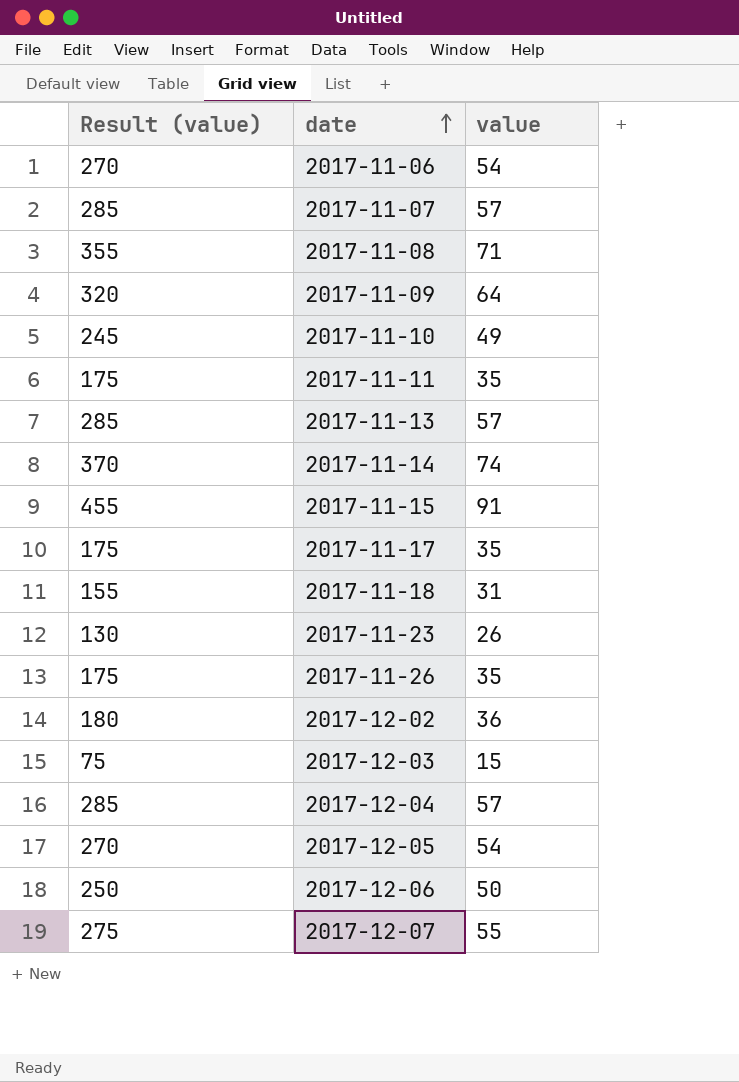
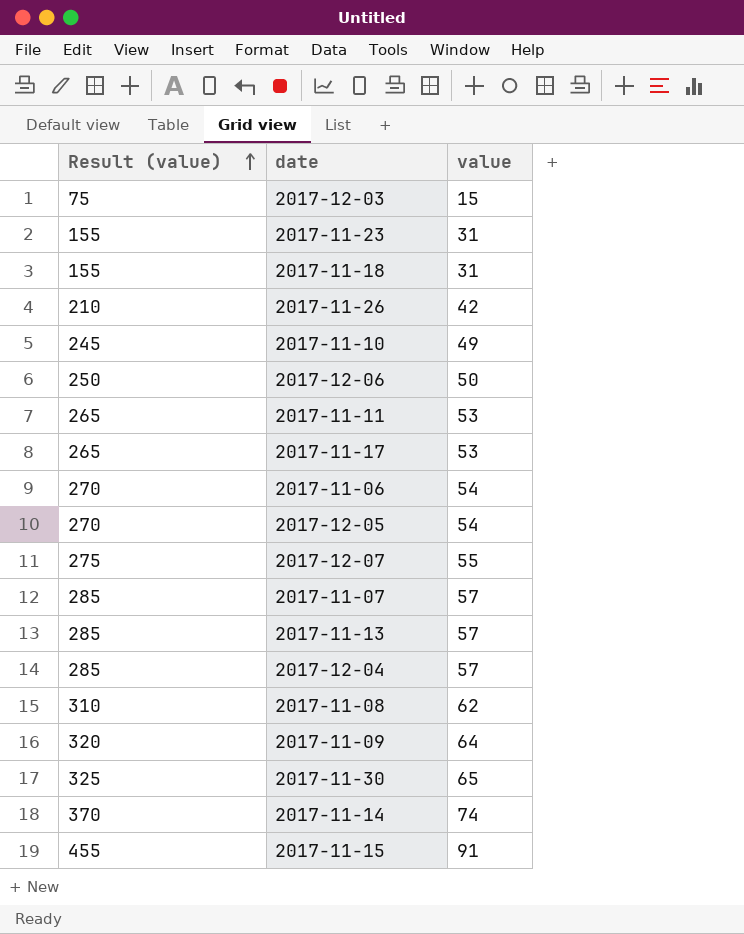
row order: date ascending -> Result (value) ascending
row 2017-12-02: 180 | 36 -> none
2017-11-23 | Result (value): 130 -> 155
2017-11-23 | value: 26 -> 31
2017-11-26 | Result (value): 175 -> 210
2017-11-26 | value: 35 -> 42
2017-11-11 | Result (value): 175 -> 265
2017-11-11 | value: 35 -> 53
2017-11-17 | Result (value): 175 -> 265
2017-11-17 | value: 35 -> 53
2017-11-08 | Result (value): 355 -> 310
2017-11-08 | value: 71 -> 62
row 2017-11-30: none -> 325 | 65

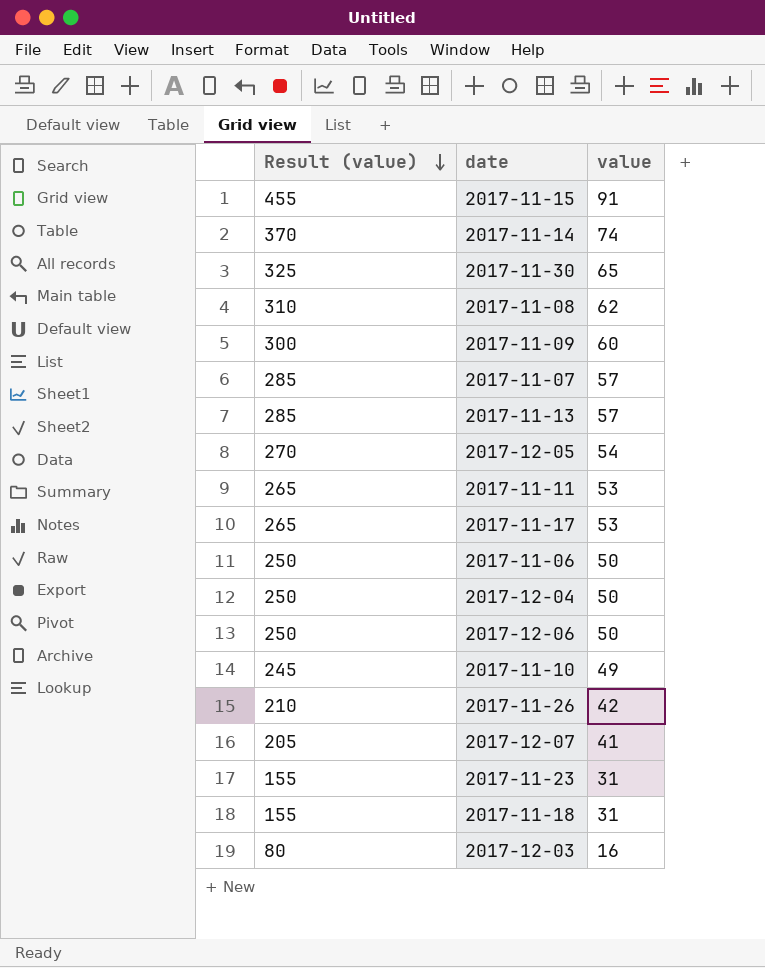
row order: Result (value) ascending -> Result (value) descending
2017-11-09 | Result (value): 320 -> 300
2017-11-09 | value: 64 -> 60
2017-11-06 | Result (value): 270 -> 250
2017-11-06 | value: 54 -> 50
2017-12-04 | Result (value): 285 -> 250
2017-12-04 | value: 57 -> 50
2017-12-07 | Result (value): 275 -> 205
2017-12-07 | value: 55 -> 41
2017-12-03 | Result (value): 75 -> 80
2017-12-03 | value: 15 -> 16

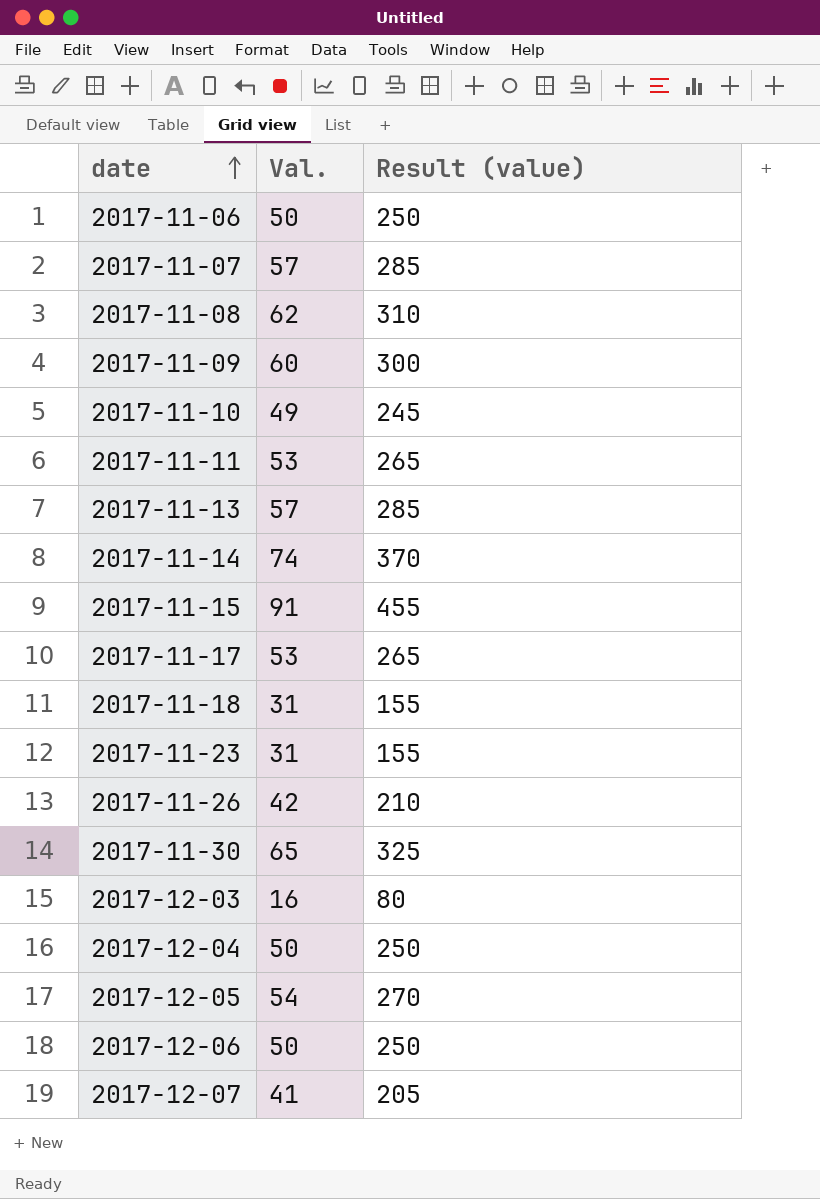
row order: Result (value) descending -> date ascending
column name: value -> Val.
column Result (value) | position: 1 -> 3

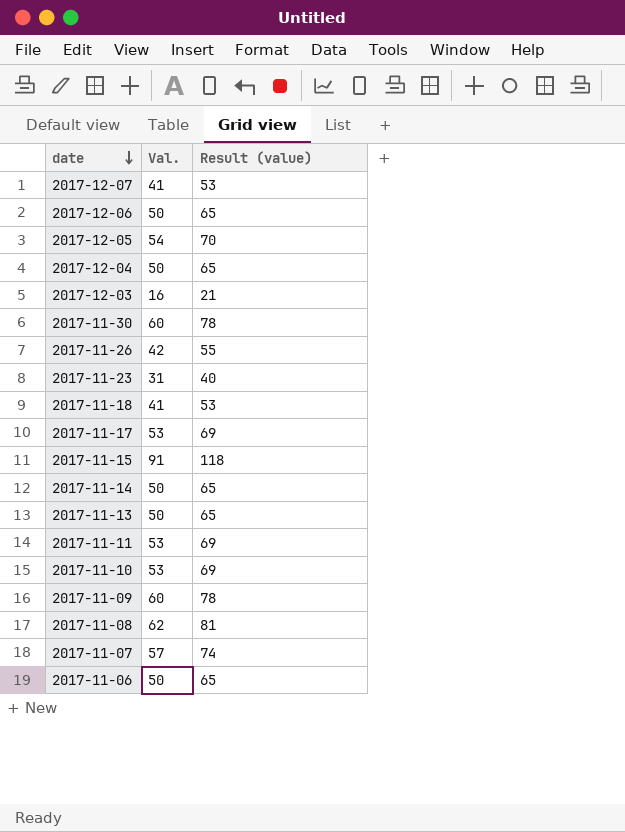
row order: date ascending -> date descending
column Result (value) | formula: [Val.] * 5 -> [Val.] * 1.3
2017-11-30 | Val.: 65 -> 60
2017-11-18 | Val.: 31 -> 41
2017-11-14 | Val.: 74 -> 50
2017-11-13 | Val.: 57 -> 50
2017-11-10 | Val.: 49 -> 53

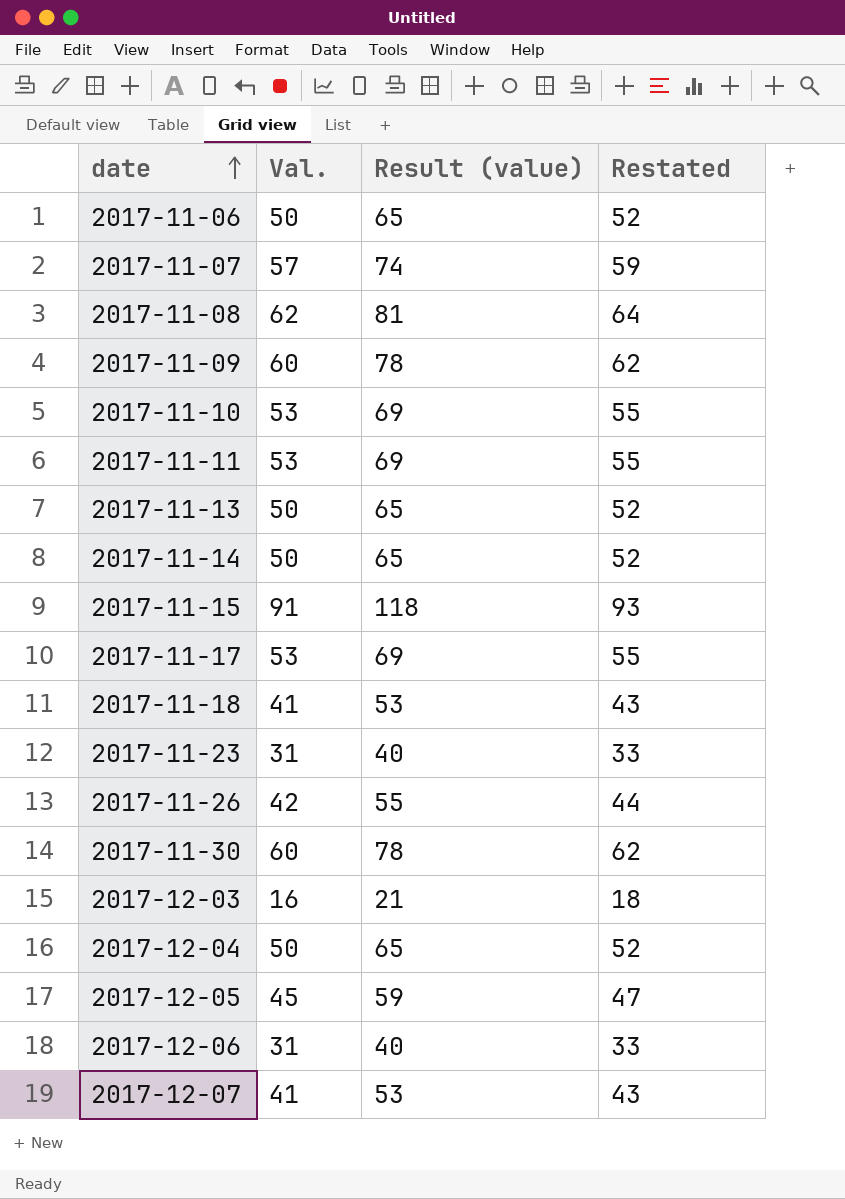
row order: date descending -> date ascending
column Restated | formula: none -> [Val.] + 2
2017-12-05 | Val.: 54 -> 45
2017-12-05 | Result (value): 70 -> 59
2017-12-06 | Val.: 50 -> 31
2017-12-06 | Result (value): 65 -> 40

